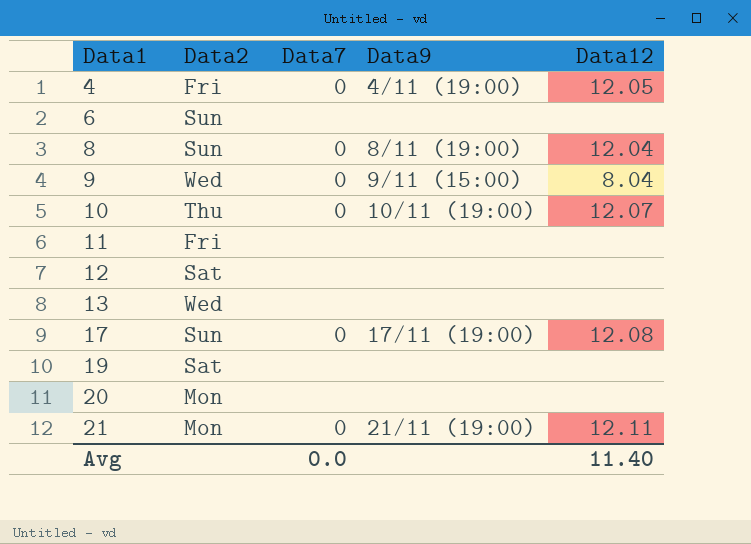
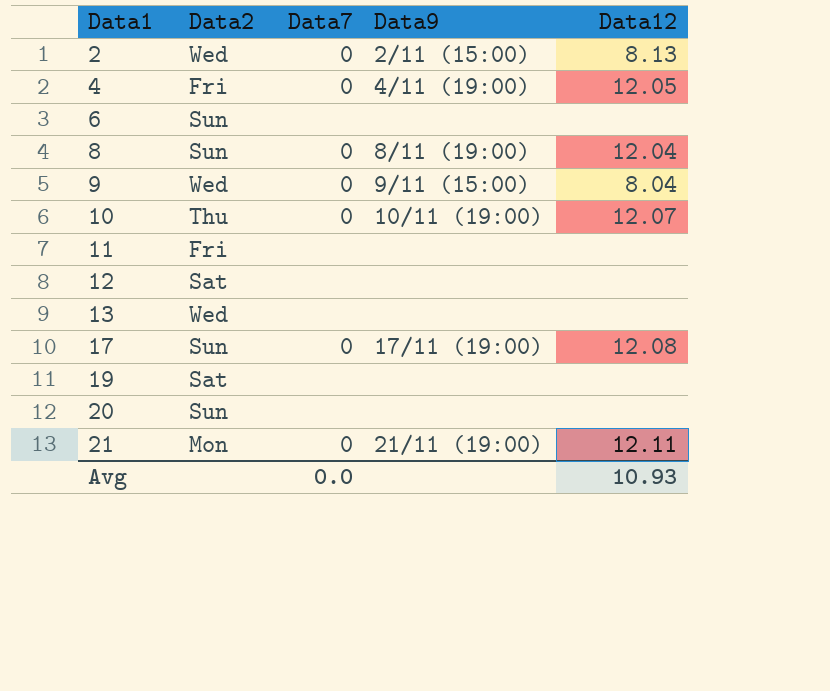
row 2: none -> Wed | 0 | 2/11 (15:00) | 8.13
20 | Data2: Mon -> Sun
Avg | Data12: 11.40 -> 10.93

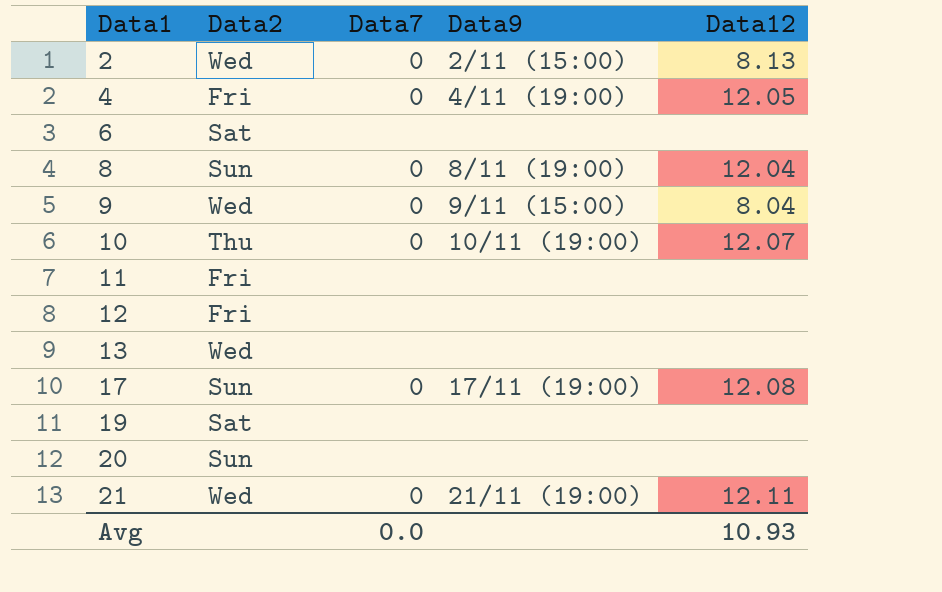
6 | Data2: Sun -> Sat
12 | Data2: Sat -> Fri
21 | Data2: Mon -> Wed

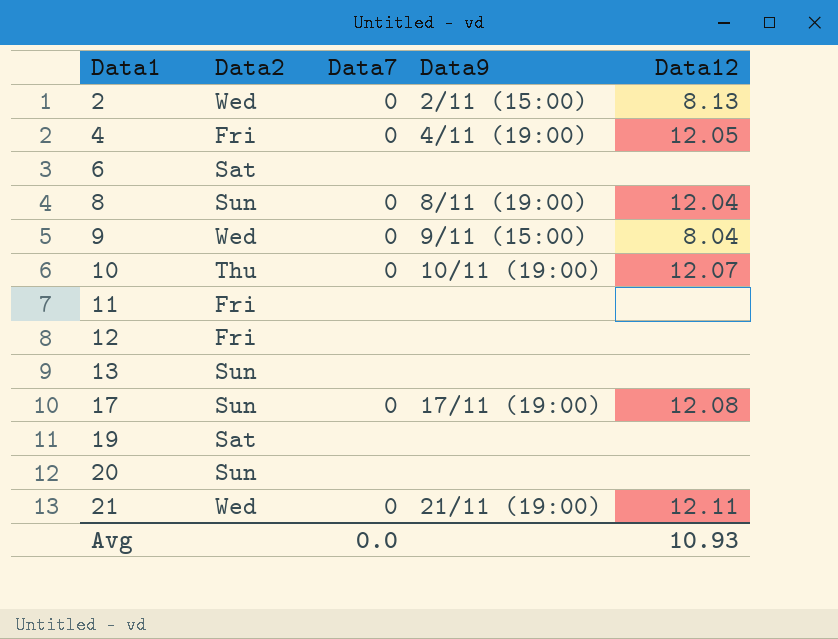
13 | Data2: Wed -> Sun

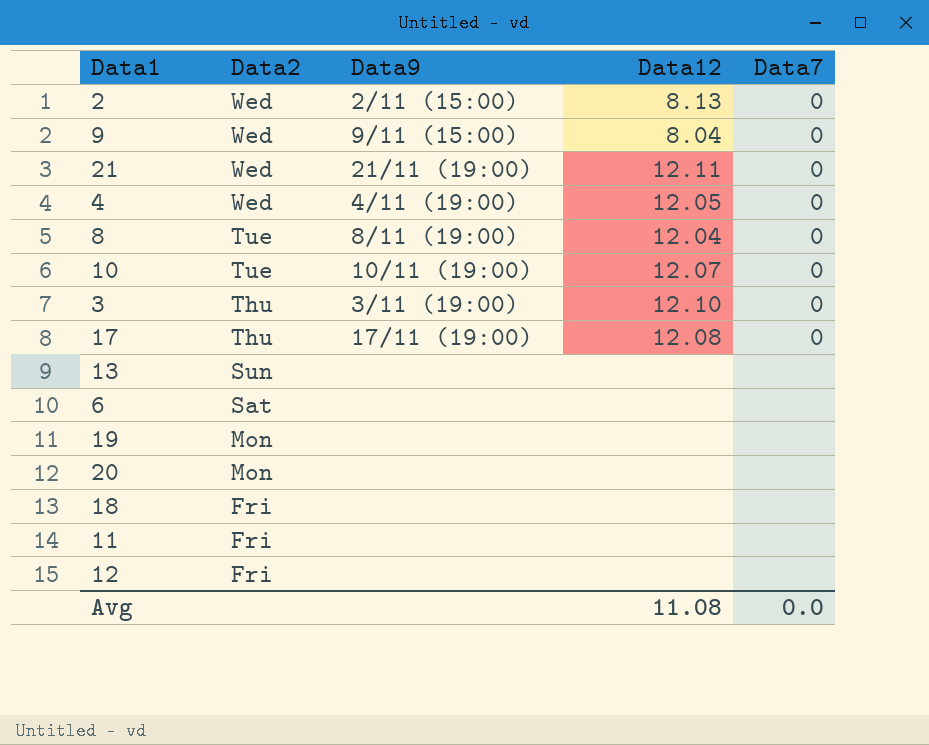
row order: Data1 ascending -> Data2 descending
column Data7 | position: 3 -> 5
4 | Data2: Fri -> Wed
8 | Data2: Sun -> Tue
10 | Data2: Thu -> Tue
row 3: none -> Thu | 3/11 (19:00) | 12.10 | 0
17 | Data2: Sun -> Thu
19 | Data2: Sat -> Mon
20 | Data2: Sun -> Mon
row 18: none -> Fri | none | none | none
Avg | Data12: 10.93 -> 11.08

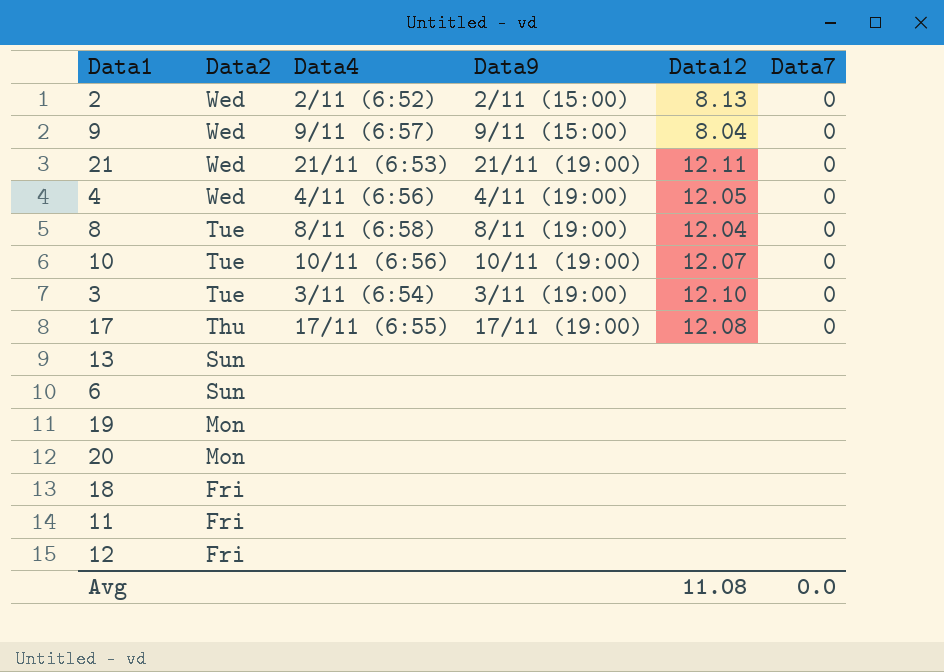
column Data4 | position: none -> 3
3 | Data2: Thu -> Tue
6 | Data2: Sat -> Sun

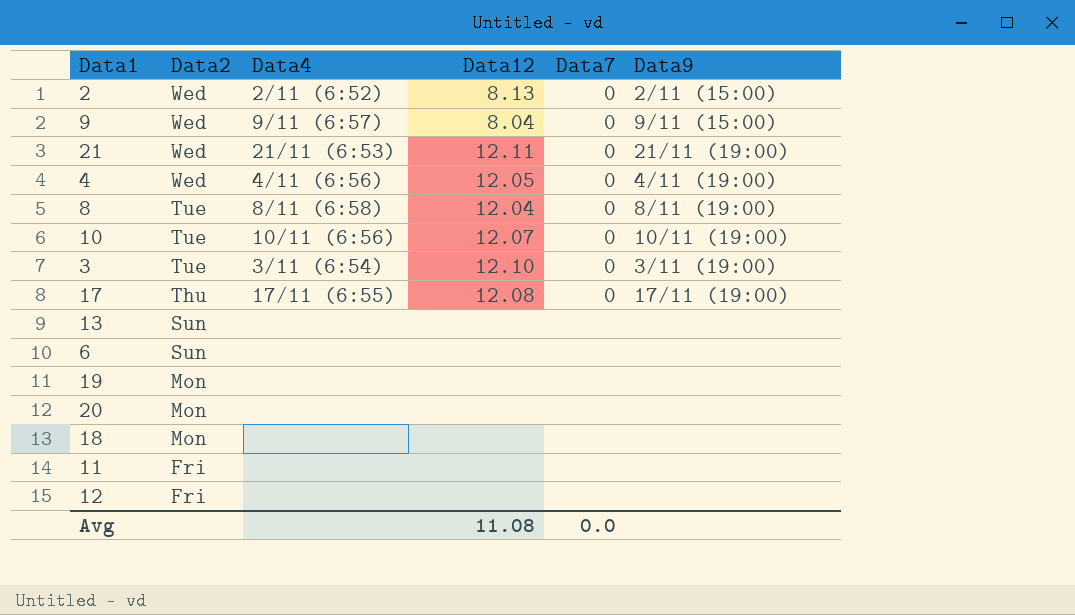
column Data9 | position: 4 -> 6
18 | Data2: Fri -> Mon

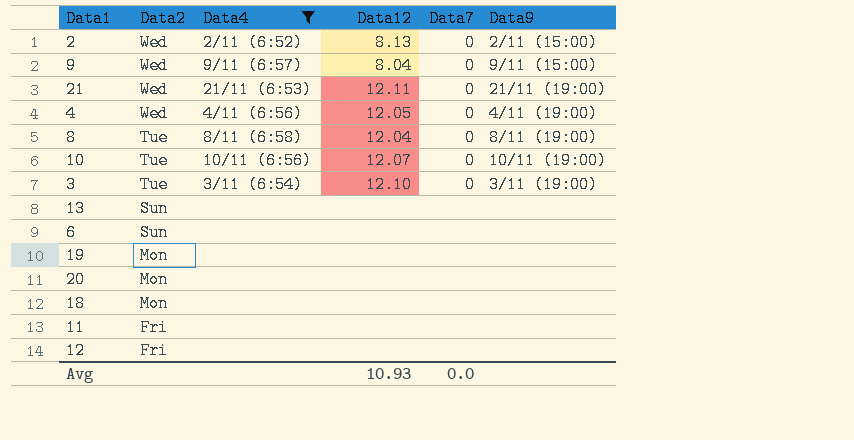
filter: none -> Data4 != 17/11 (6:55)
Avg | Data12: 11.08 -> 10.93

